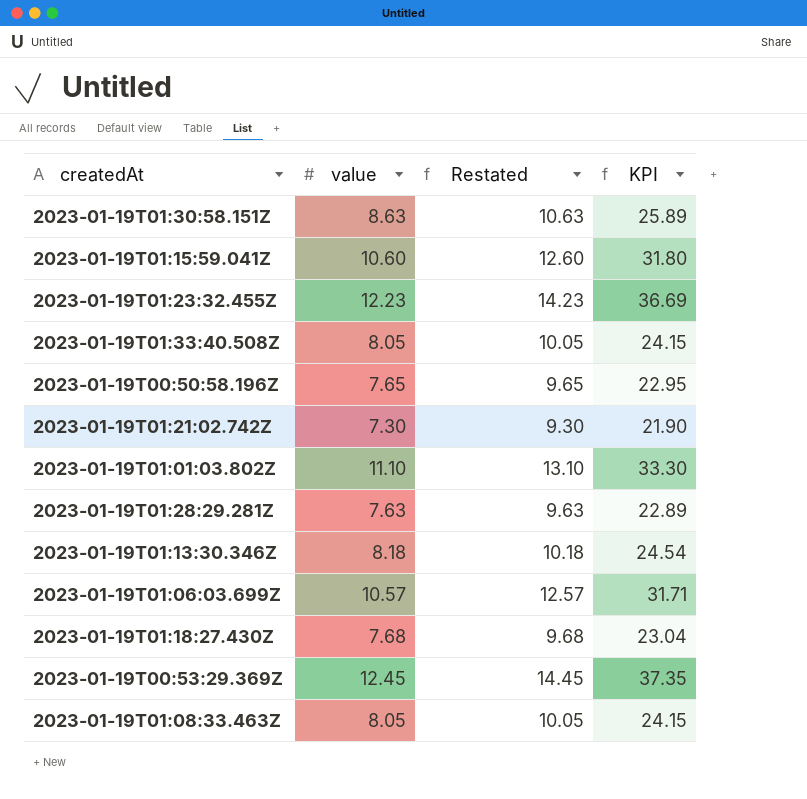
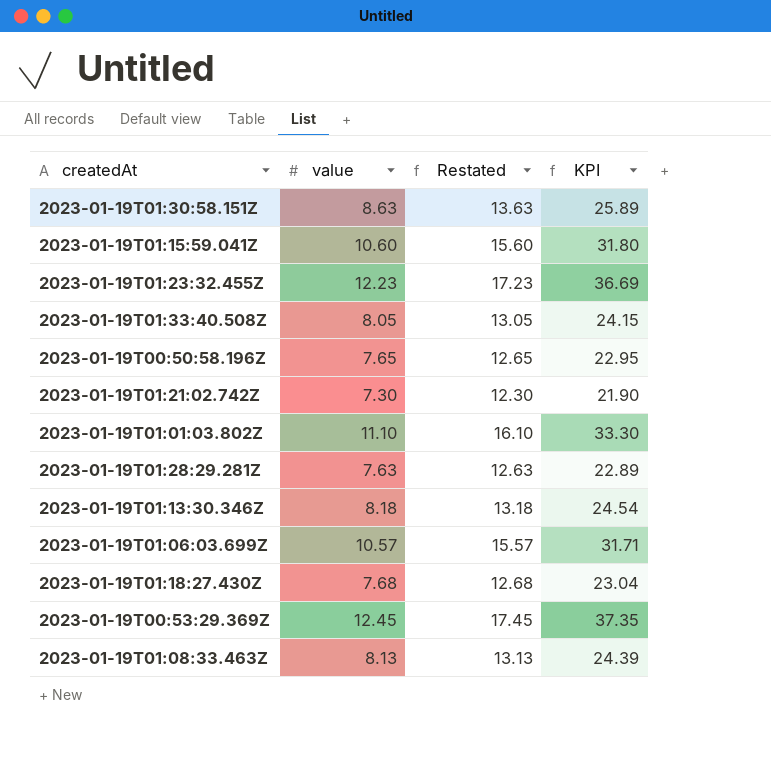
column Restated | formula: [value] + 2 -> [value] + 5
2023-01-19T01:08:33.463Z | value: 8.05 -> 8.13
2023-01-19T01:08:33.463Z | KPI: 24.15 -> 24.39

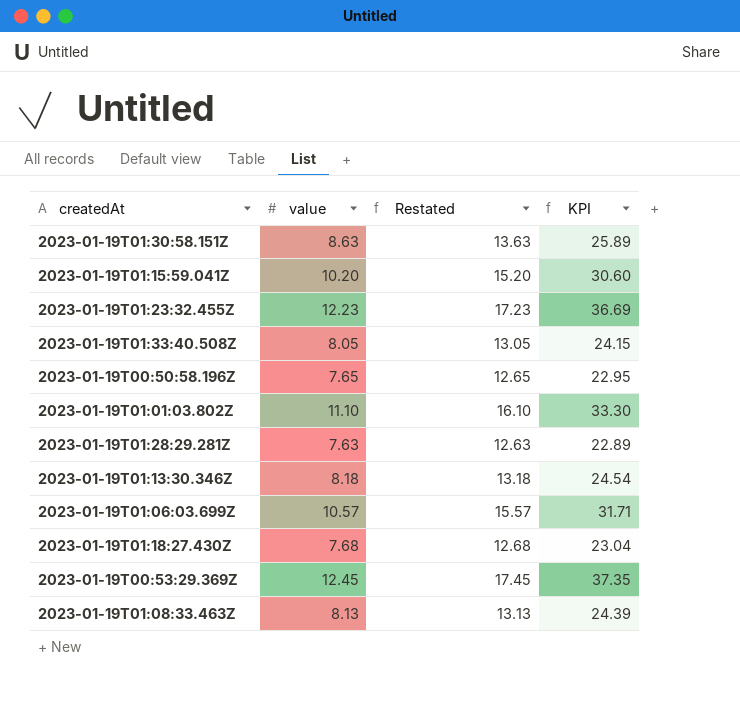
row 2023-01-19T01:21:02.742Z: 7.30 | 12.30 | 21.90 -> none
2023-01-19T01:15:59.041Z | value: 10.60 -> 10.20
2023-01-19T01:15:59.041Z | Restated: 15.60 -> 15.20
2023-01-19T01:15:59.041Z | KPI: 31.80 -> 30.60

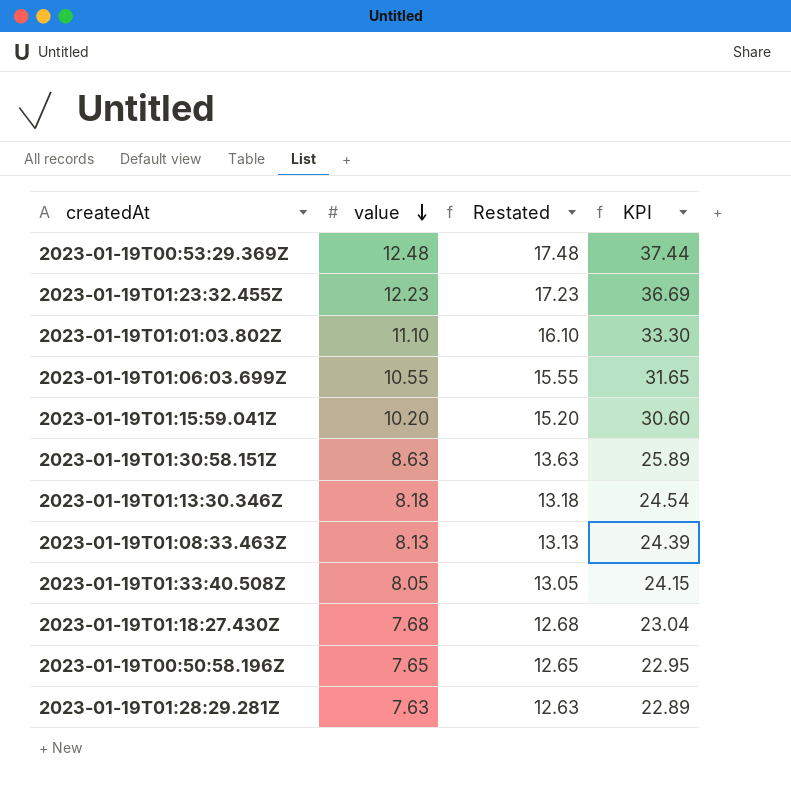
row order: none -> value descending
2023-01-19T00:53:29.369Z | value: 12.45 -> 12.48
2023-01-19T00:53:29.369Z | Restated: 17.45 -> 17.48
2023-01-19T00:53:29.369Z | KPI: 37.35 -> 37.44
2023-01-19T01:06:03.699Z | value: 10.57 -> 10.55
2023-01-19T01:06:03.699Z | Restated: 15.57 -> 15.55
2023-01-19T01:06:03.699Z | KPI: 31.71 -> 31.65

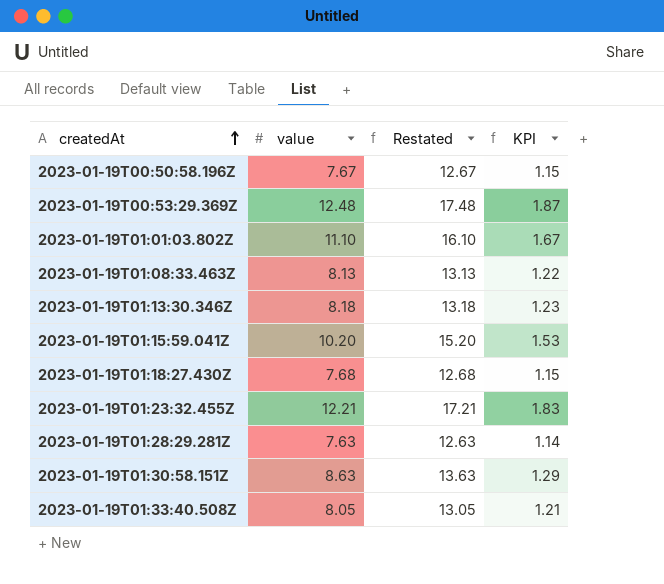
row order: value descending -> createdAt ascending
column KPI | formula: [value] * 3 -> [value] * 0.15
row 2023-01-19T01:06:03.699Z: 10.55 | 15.55 | 31.65 -> none
2023-01-19T00:50:58.196Z | value: 7.65 -> 7.67
2023-01-19T00:50:58.196Z | Restated: 12.65 -> 12.67
2023-01-19T01:23:32.455Z | value: 12.23 -> 12.21
2023-01-19T01:23:32.455Z | Restated: 17.23 -> 17.21

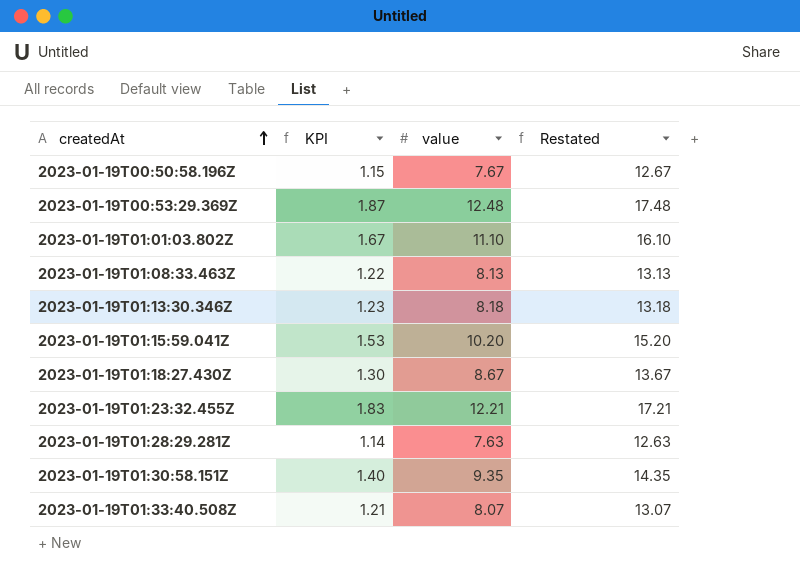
column KPI | position: 4 -> 2
2023-01-19T01:18:27.430Z | KPI: 1.15 -> 1.30
2023-01-19T01:18:27.430Z | value: 7.68 -> 8.67
2023-01-19T01:18:27.430Z | Restated: 12.68 -> 13.67
2023-01-19T01:30:58.151Z | KPI: 1.29 -> 1.40
2023-01-19T01:30:58.151Z | value: 8.63 -> 9.35
2023-01-19T01:30:58.151Z | Restated: 13.63 -> 14.35
2023-01-19T01:33:40.508Z | value: 8.05 -> 8.07
2023-01-19T01:33:40.508Z | Restated: 13.05 -> 13.07

